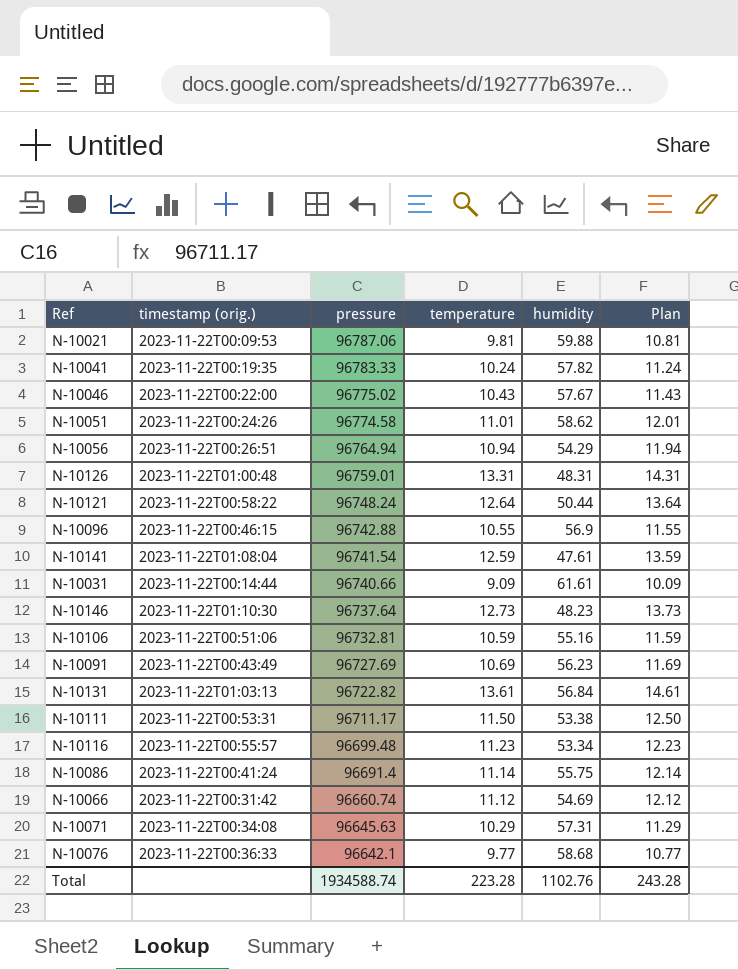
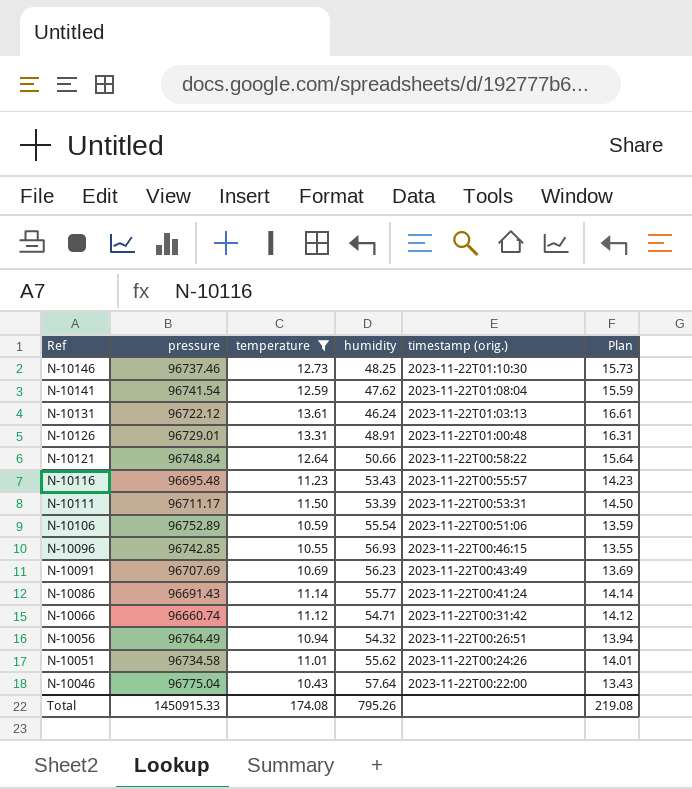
filter: none -> temperature >= 10.43
row order: pressure descending -> Ref descending
column timestamp (orig.) | position: 2 -> 5
column Plan | formula: [temperature] + 1 -> [temperature] + 3
N-10146 | pressure: 96737.64 -> 96737.46
N-10146 | humidity: 48.23 -> 48.25
N-10141 | humidity: 47.61 -> 47.62
N-10131 | pressure: 96722.82 -> 96722.12
N-10131 | humidity: 56.84 -> 46.24
N-10126 | pressure: 96759.01 -> 96729.01
N-10126 | humidity: 48.31 -> 48.91
N-10121 | pressure: 96748.24 -> 96748.84
N-10121 | humidity: 50.44 -> 50.66
N-10116 | pressure: 96699.48 -> 96695.48
N-10116 | humidity: 53.34 -> 53.43
N-10111 | humidity: 53.38 -> 53.39
N-10106 | pressure: 96732.81 -> 96752.89
N-10106 | humidity: 55.16 -> 55.54
N-10096 | pressure: 96742.88 -> 96742.85
N-10096 | humidity: 56.9 -> 56.93
N-10091 | pressure: 96727.69 -> 96707.69
N-10086 | pressure: 96691.4 -> 96691.43
N-10086 | humidity: 55.75 -> 55.77
N-10066 | humidity: 54.69 -> 54.71
N-10056 | pressure: 96764.94 -> 96764.49
N-10056 | humidity: 54.29 -> 54.32
N-10051 | pressure: 96774.58 -> 96734.58
N-10051 | humidity: 58.62 -> 55.62
N-10046 | pressure: 96775.02 -> 96775.04
N-10046 | humidity: 57.67 -> 57.64
Total | pressure: 1934588.74 -> 1450915.33
Total | temperature: 223.28 -> 174.08
Total | humidity: 1102.76 -> 795.26
Total | Plan: 243.28 -> 219.08

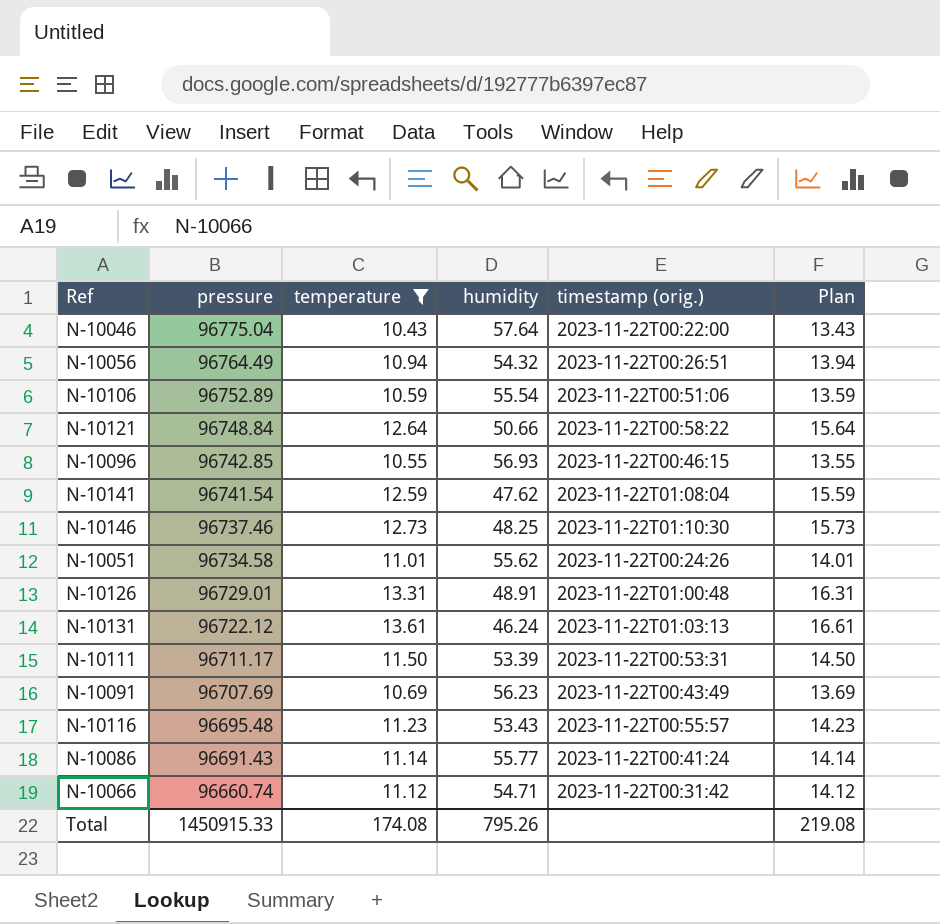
row order: Ref descending -> pressure descending

